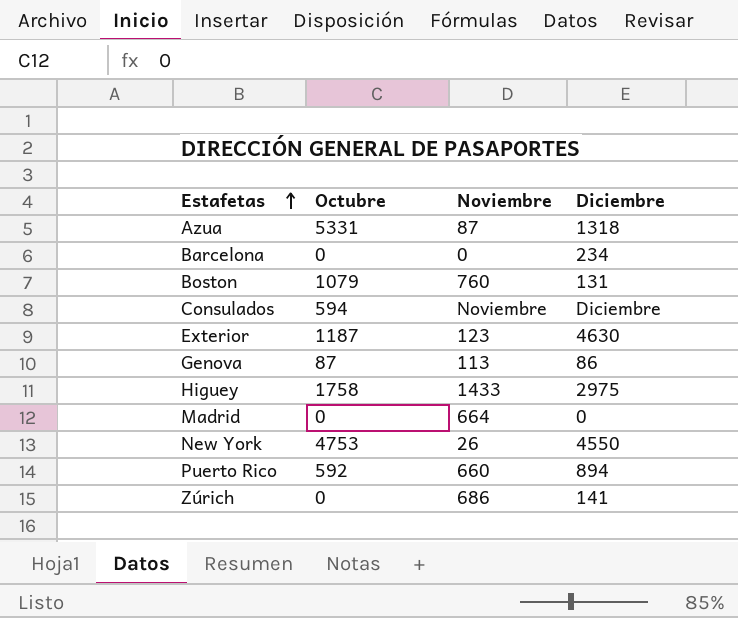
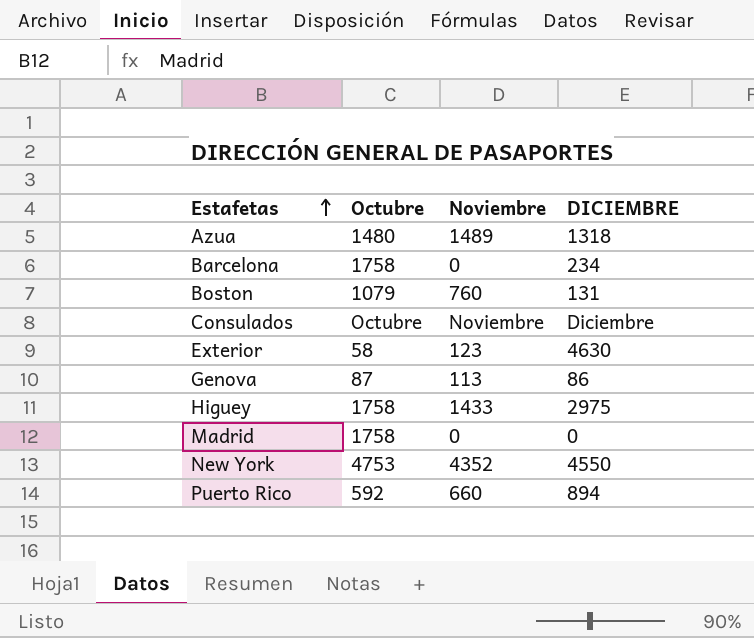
column name: Diciembre -> DICIEMBRE
row Zúrich: 0 | 686 | 141 -> none
Azua | Octubre: 5331 -> 1480
Azua | Noviembre: 87 -> 1489
Barcelona | Octubre: 0 -> 1758
Consulados | Octubre: 594 -> Octubre
Exterior | Octubre: 1187 -> 58
Madrid | Octubre: 0 -> 1758
Madrid | Noviembre: 664 -> 0
New York | Noviembre: 26 -> 4352

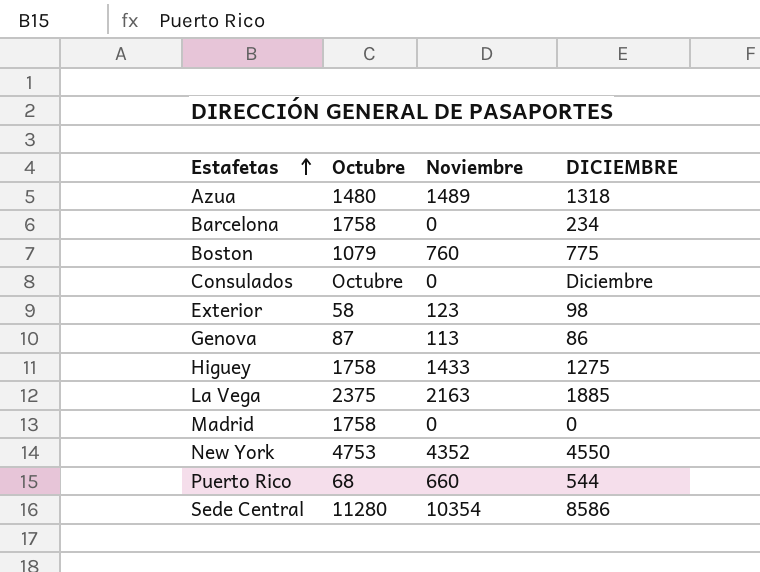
Boston | DICIEMBRE: 131 -> 775
Consulados | Noviembre: Noviembre -> 0
Exterior | DICIEMBRE: 4630 -> 98
Higuey | DICIEMBRE: 2975 -> 1275
row La Vega: none -> 2375 | 2163 | 1885
Puerto Rico | Octubre: 592 -> 68
Puerto Rico | DICIEMBRE: 894 -> 544
row Sede Central: none -> 11280 | 10354 | 8586

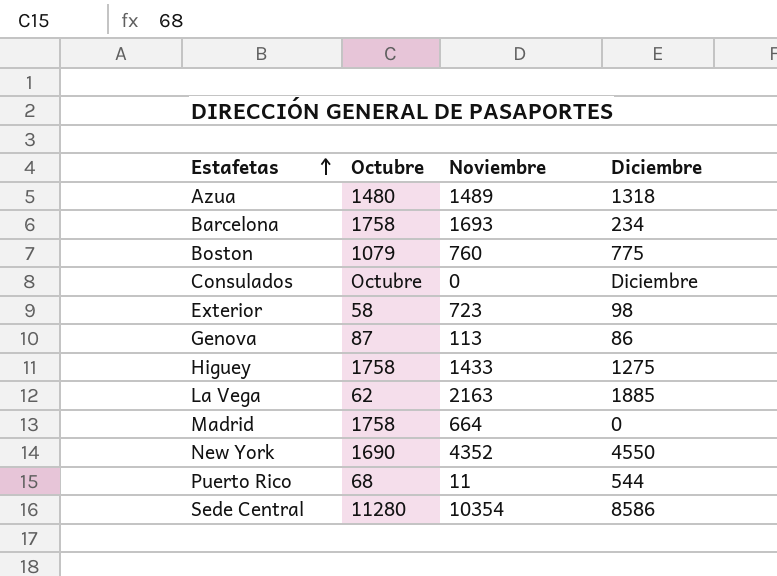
column name: DICIEMBRE -> Diciembre
Barcelona | Noviembre: 0 -> 1693
Exterior | Noviembre: 123 -> 723
La Vega | Octubre: 2375 -> 62
Madrid | Noviembre: 0 -> 664
New York | Octubre: 4753 -> 1690
Puerto Rico | Noviembre: 660 -> 11

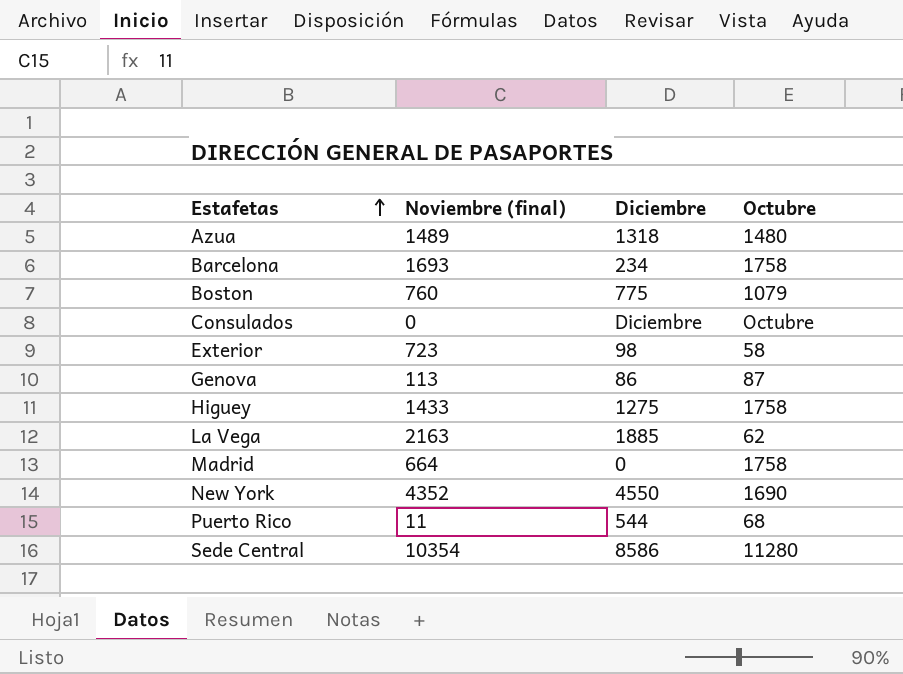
column name: Noviembre -> Noviembre (final)
column Octubre | position: 2 -> 4

